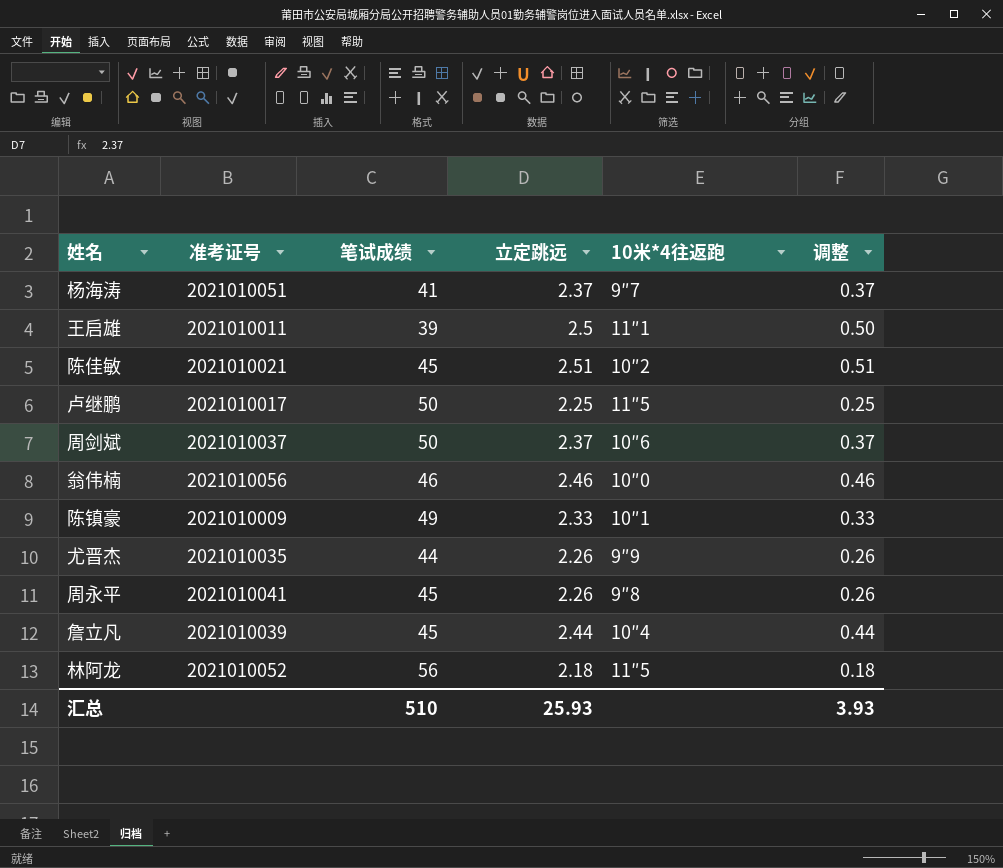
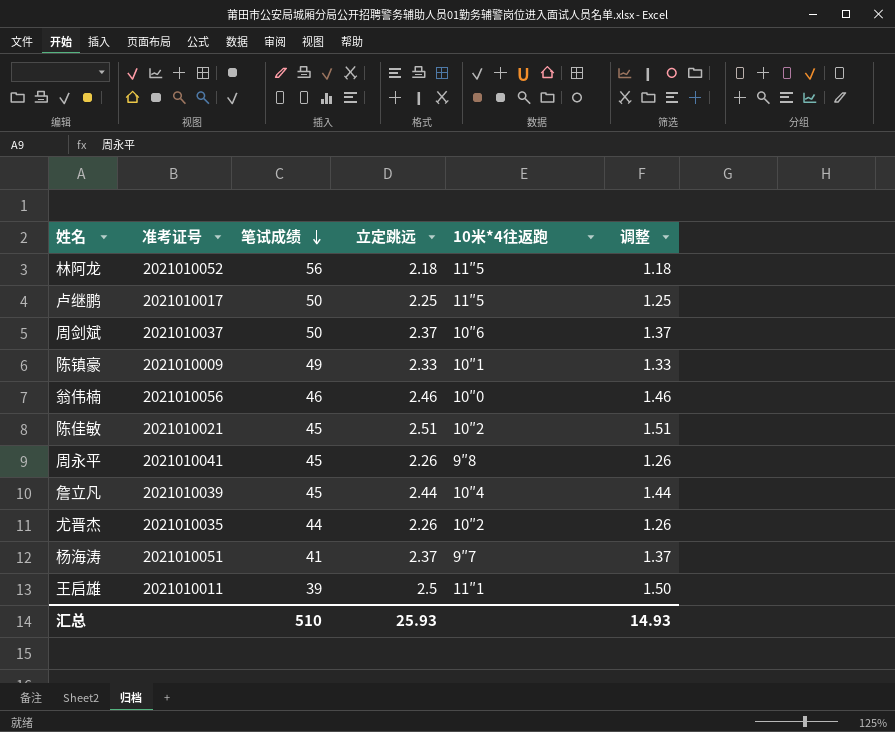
row order: none -> 笔试成绩 descending
column 调整 | formula: [立定跳远] - 2 -> [立定跳远] - 1
尤晋杰 | 10米*4往返跑: 9″9 -> 10″2
汇总 | 调整: 3.93 -> 14.93

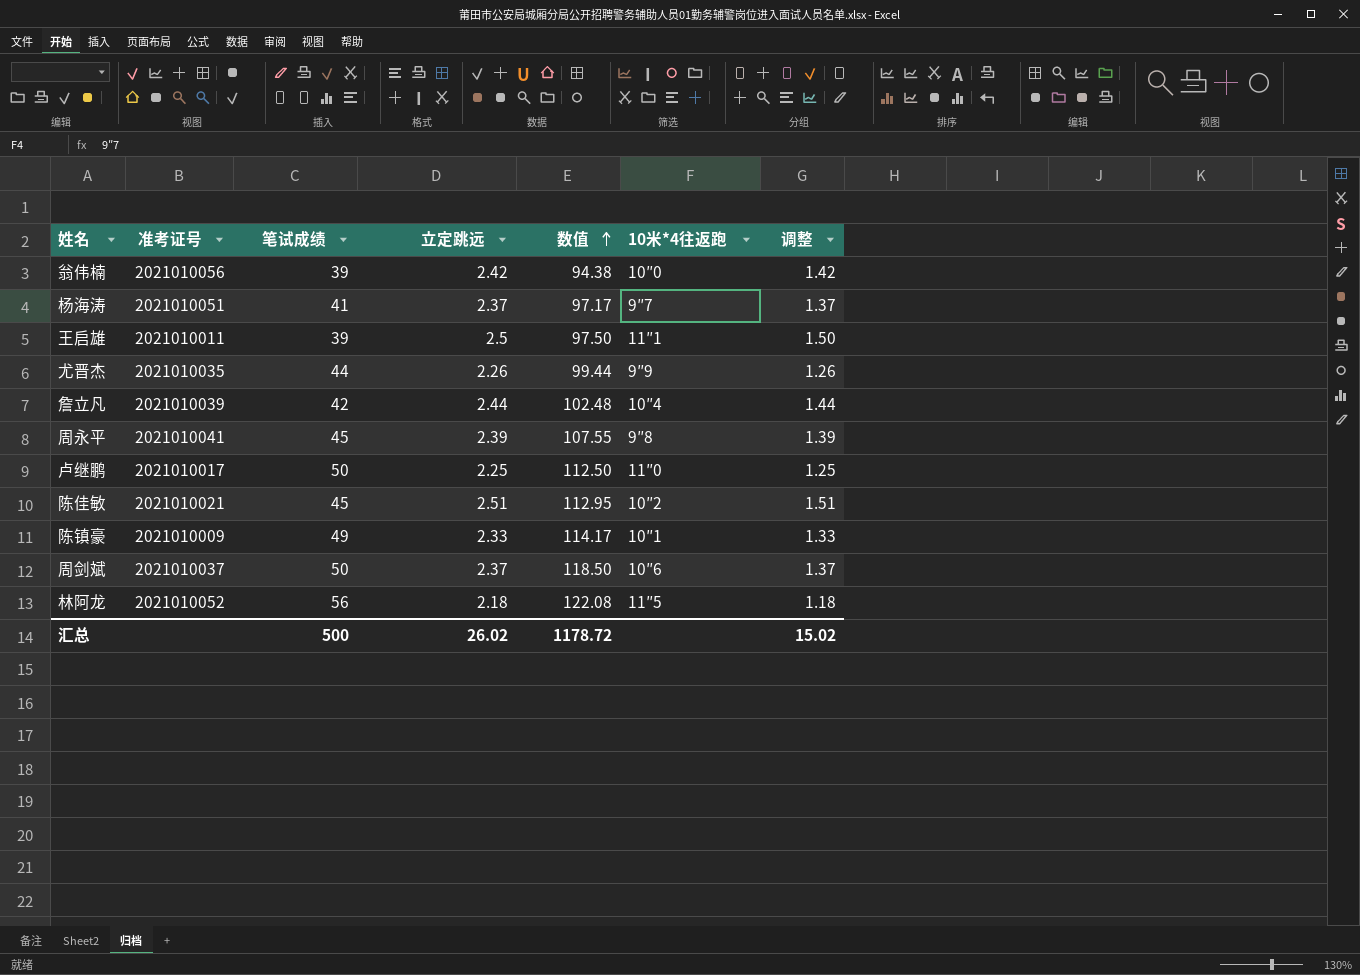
row order: 笔试成绩 descending -> 数值 ascending
column 数值 | formula: none -> [笔试成绩] * [立定跳远]
翁伟楠 | 笔试成绩: 46 -> 39
翁伟楠 | 立定跳远: 2.46 -> 2.42
翁伟楠 | 调整: 1.46 -> 1.42
尤晋杰 | 10米*4往返跑: 10″2 -> 9″9
詹立凡 | 笔试成绩: 45 -> 42
周永平 | 立定跳远: 2.26 -> 2.39
周永平 | 调整: 1.26 -> 1.39
卢继鹏 | 10米*4往返跑: 11″5 -> 11″0
汇总 | 笔试成绩: 510 -> 500
汇总 | 立定跳远: 25.93 -> 26.02
汇总 | 调整: 14.93 -> 15.02

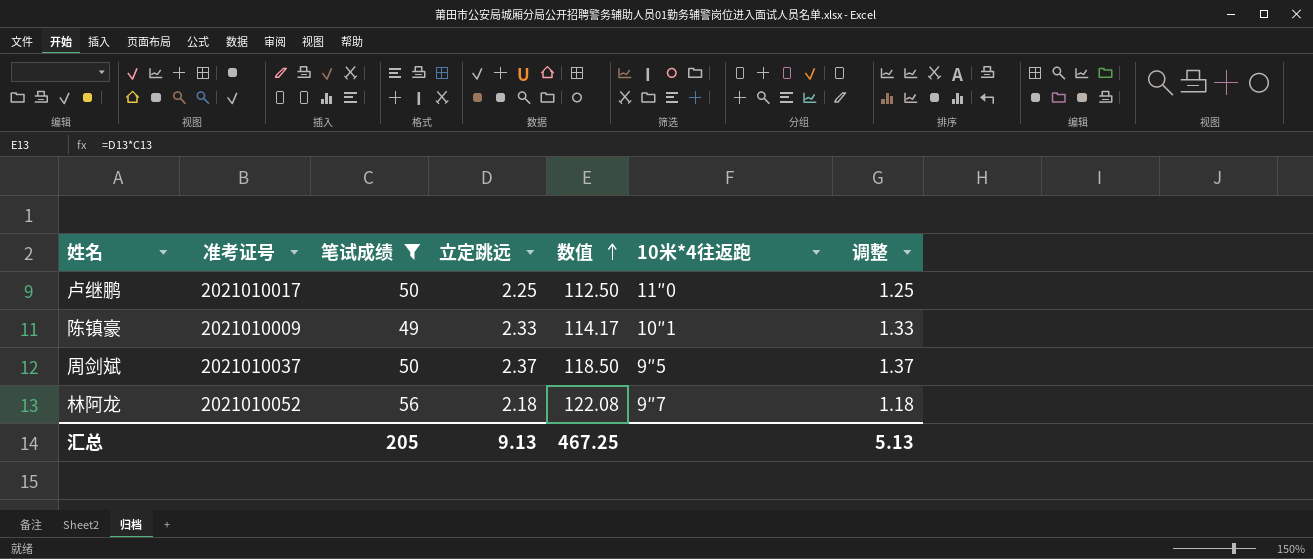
filter: none -> 笔试成绩 >= 49
周剑斌 | 10米*4往返跑: 10″6 -> 9″5
林阿龙 | 10米*4往返跑: 11″5 -> 9″7
汇总 | 笔试成绩: 500 -> 205
汇总 | 立定跳远: 26.02 -> 9.13
汇总 | 数值: 1178.72 -> 467.25
汇总 | 调整: 15.02 -> 5.13

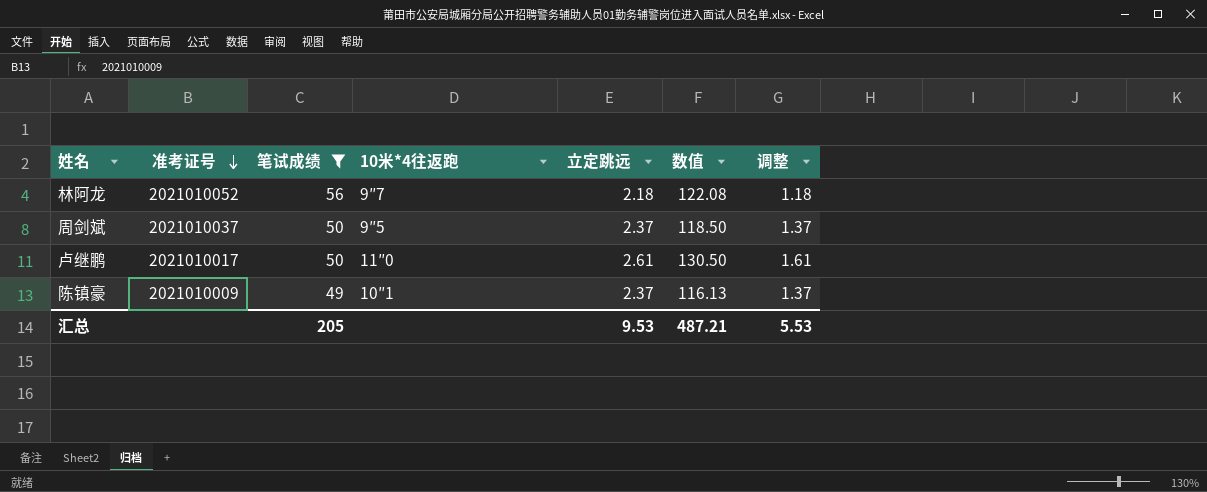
row order: 数值 ascending -> 准考证号 descending
column 10米*4往返跑 | position: 6 -> 4
卢继鹏 | 立定跳远: 2.25 -> 2.61
卢继鹏 | 数值: 112.50 -> 130.50
卢继鹏 | 调整: 1.25 -> 1.61
陈镇豪 | 立定跳远: 2.33 -> 2.37
陈镇豪 | 数值: 114.17 -> 116.13
陈镇豪 | 调整: 1.33 -> 1.37
汇总 | 立定跳远: 9.13 -> 9.53
汇总 | 数值: 467.25 -> 487.21
汇总 | 调整: 5.13 -> 5.53

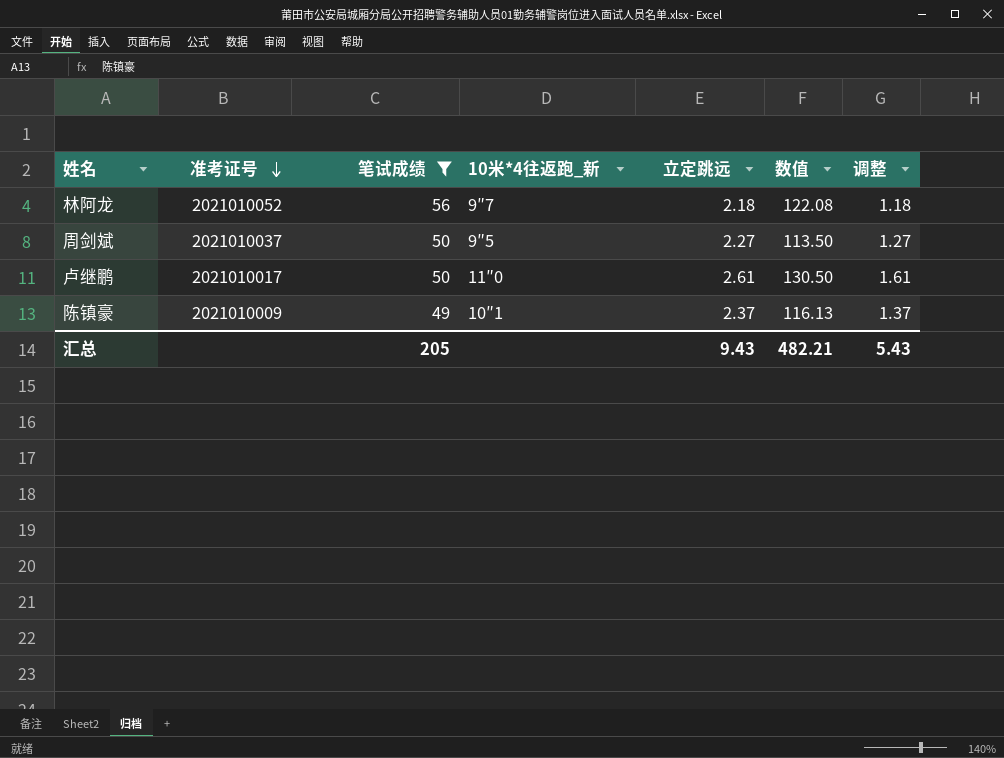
column name: 10米*4往返跑 -> 10米*4往返跑_新
周剑斌 | 立定跳远: 2.37 -> 2.27
周剑斌 | 数值: 118.50 -> 113.50
周剑斌 | 调整: 1.37 -> 1.27
汇总 | 立定跳远: 9.53 -> 9.43
汇总 | 数值: 487.21 -> 482.21
汇总 | 调整: 5.53 -> 5.43

